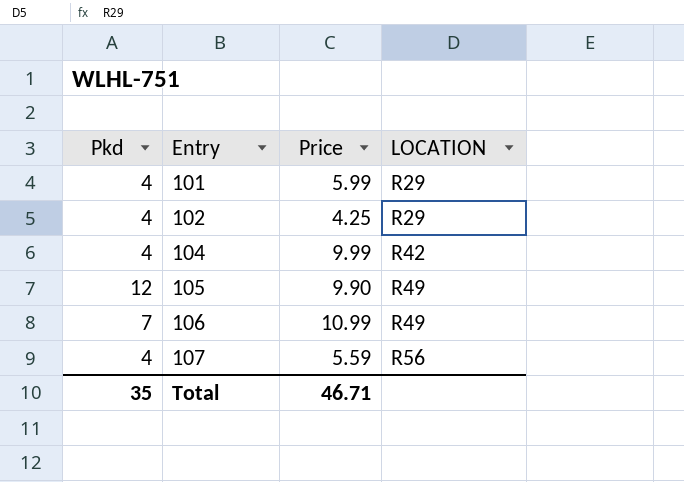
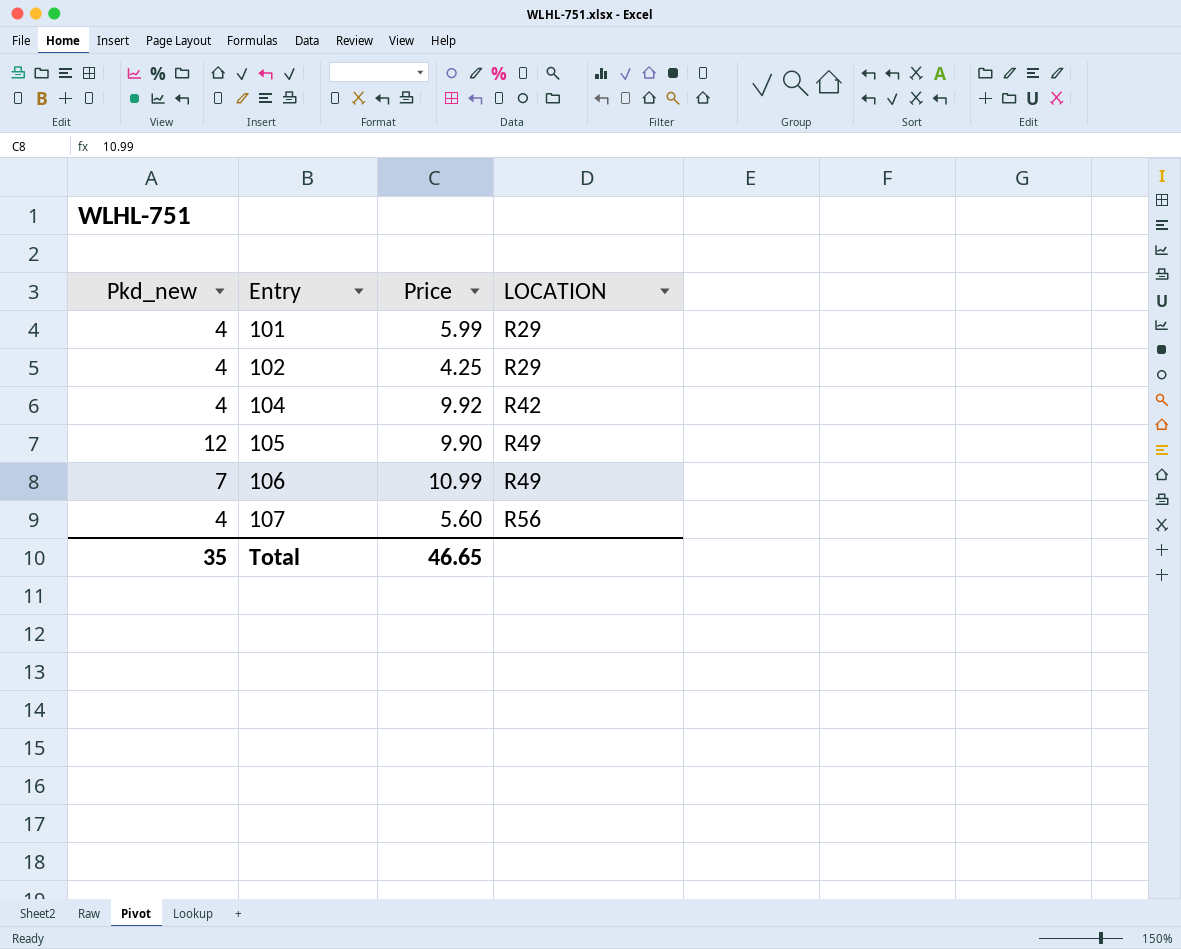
column name: Pkd -> Pkd_new
104 | Price: 9.99 -> 9.92
107 | Price: 5.59 -> 5.60
Total | Price: 46.71 -> 46.65

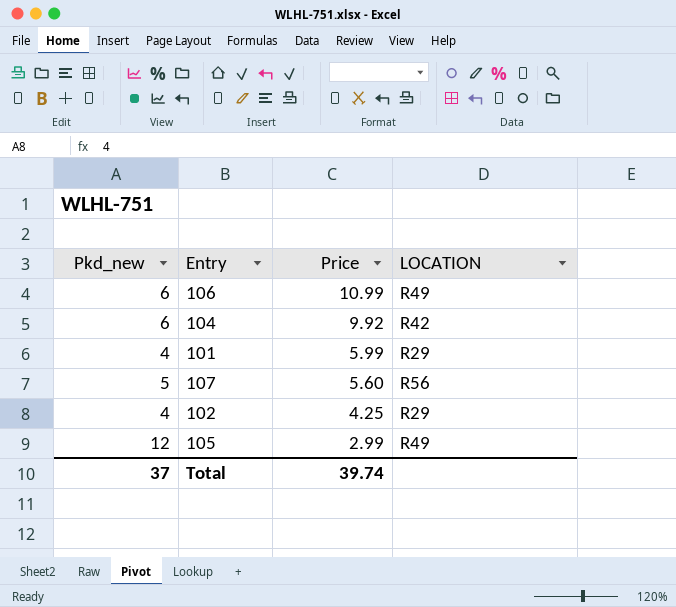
row order: Entry ascending -> Price descending
106 | Pkd_new: 7 -> 6
104 | Pkd_new: 4 -> 6
107 | Pkd_new: 4 -> 5
105 | Price: 9.90 -> 2.99
Total | Pkd_new: 35 -> 37
Total | Price: 46.65 -> 39.74

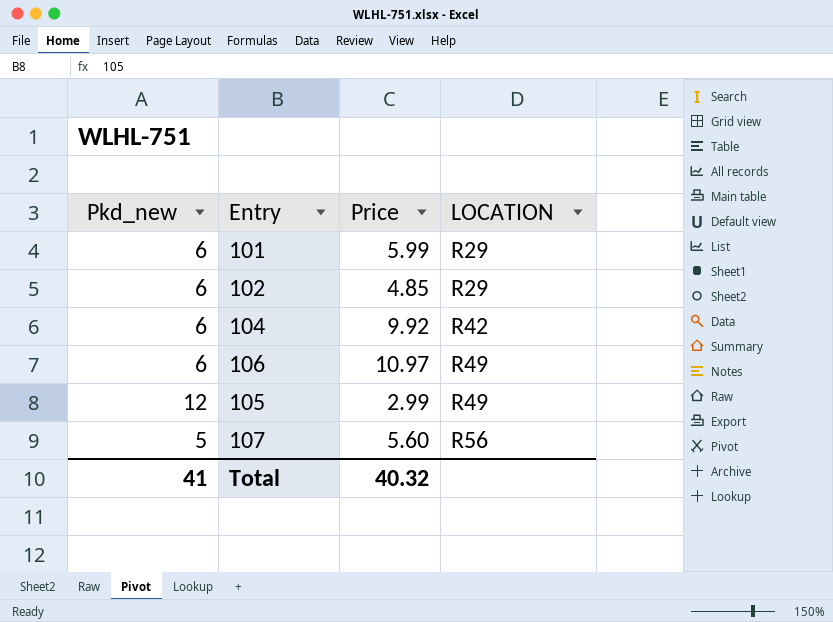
row order: Price descending -> LOCATION ascending
101 | Pkd_new: 4 -> 6
102 | Pkd_new: 4 -> 6
102 | Price: 4.25 -> 4.85
106 | Price: 10.99 -> 10.97
Total | Pkd_new: 37 -> 41
Total | Price: 39.74 -> 40.32

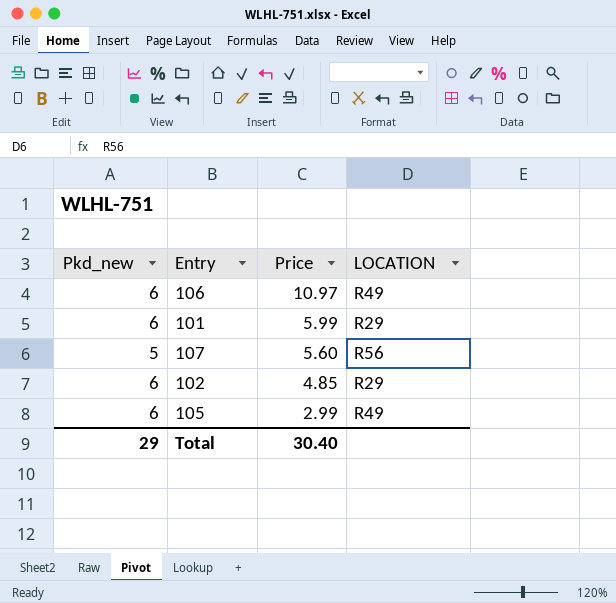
row order: LOCATION ascending -> Price descending
row 104: 6 | 9.92 | R42 -> none
105 | Pkd_new: 12 -> 6
Total | Pkd_new: 41 -> 29
Total | Price: 40.32 -> 30.40

